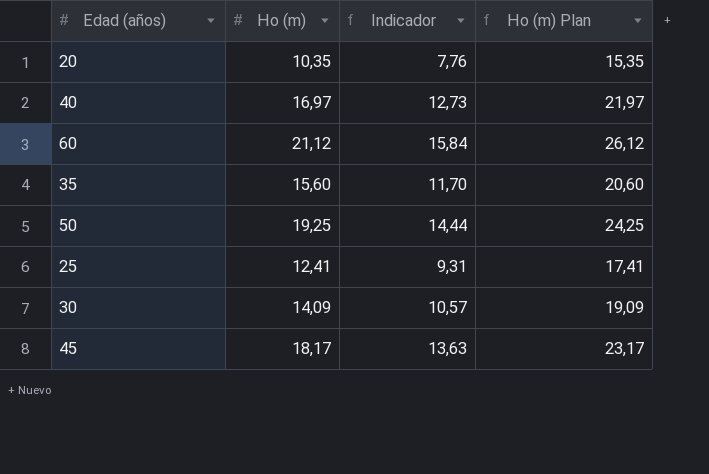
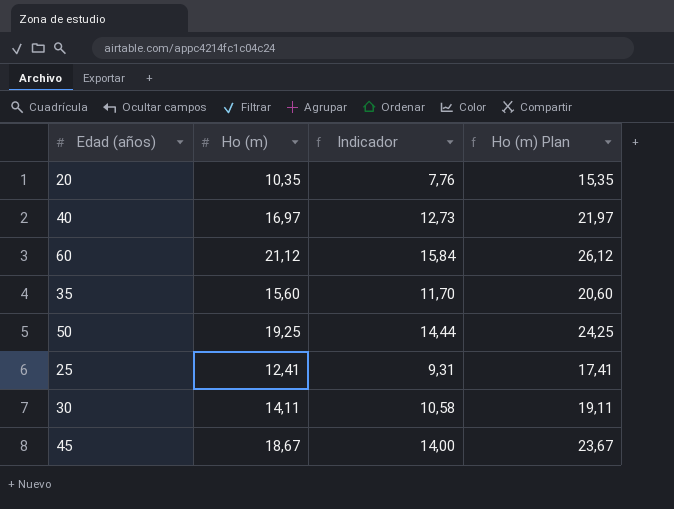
30 | Ho (m): 14,09 -> 14,11
30 | Indicador: 10,57 -> 10,58
30 | Ho (m) Plan: 19,09 -> 19,11
45 | Ho (m): 18,17 -> 18,67
45 | Indicador: 13,63 -> 14,00
45 | Ho (m) Plan: 23,17 -> 23,67

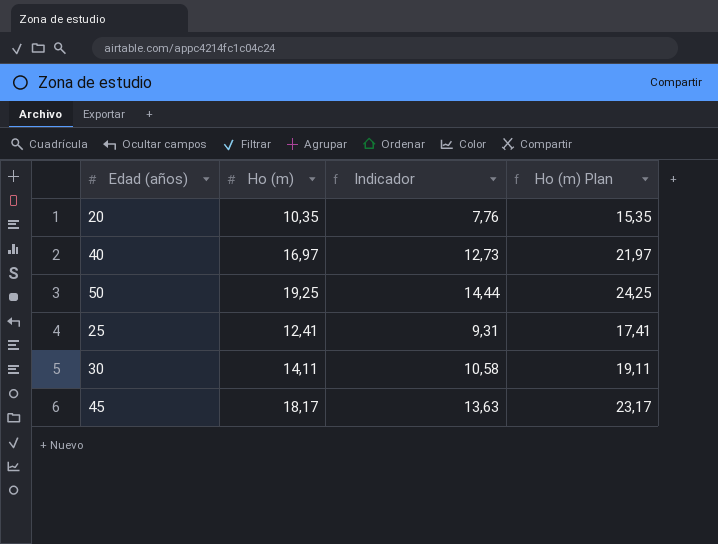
row 60: 21,12 | 15,84 | 26,12 -> none
row 35: 15,60 | 11,70 | 20,60 -> none
45 | Ho (m): 18,67 -> 18,17
45 | Indicador: 14,00 -> 13,63
45 | Ho (m) Plan: 23,67 -> 23,17

